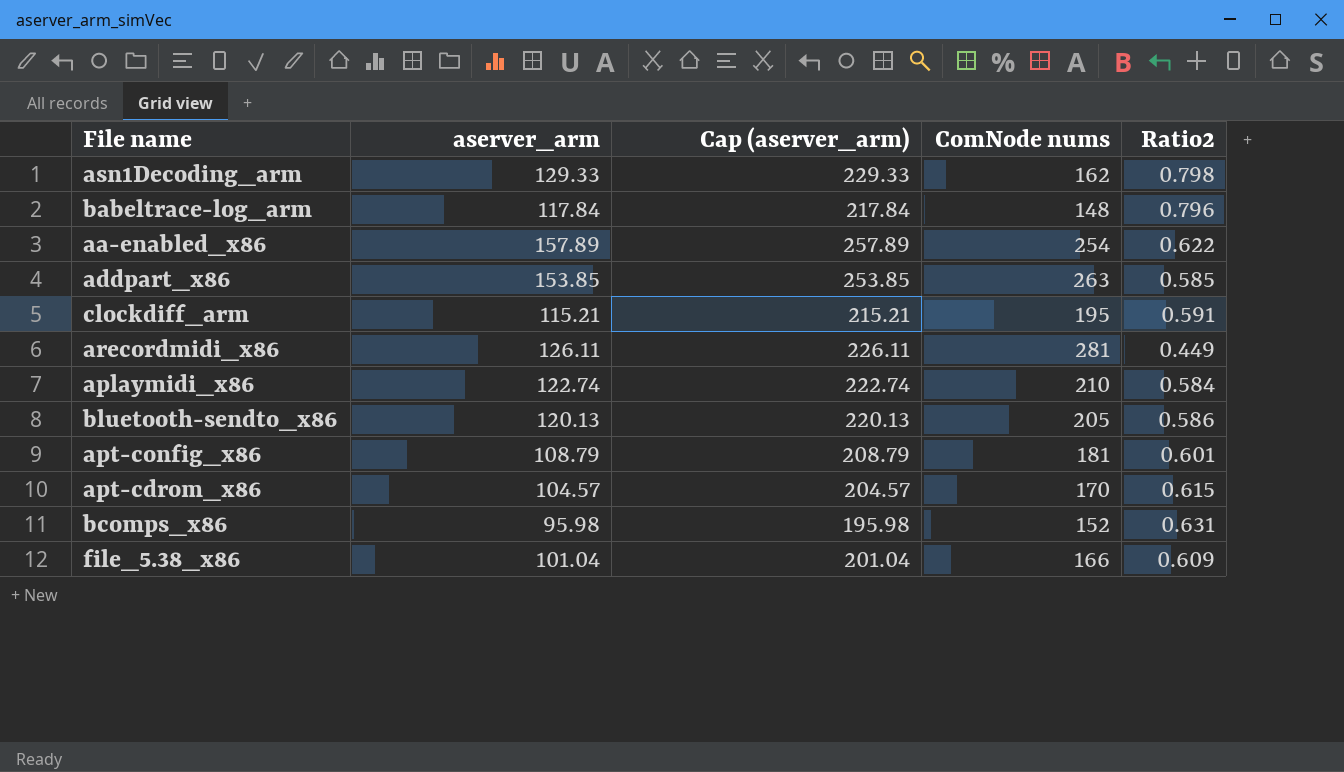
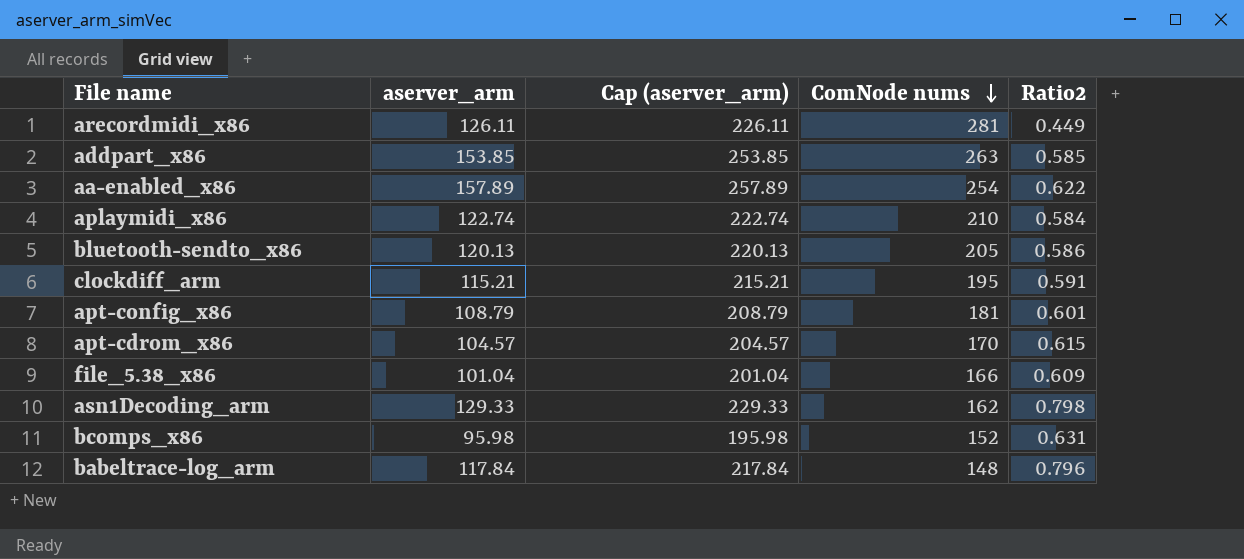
row order: none -> ComNode nums descending

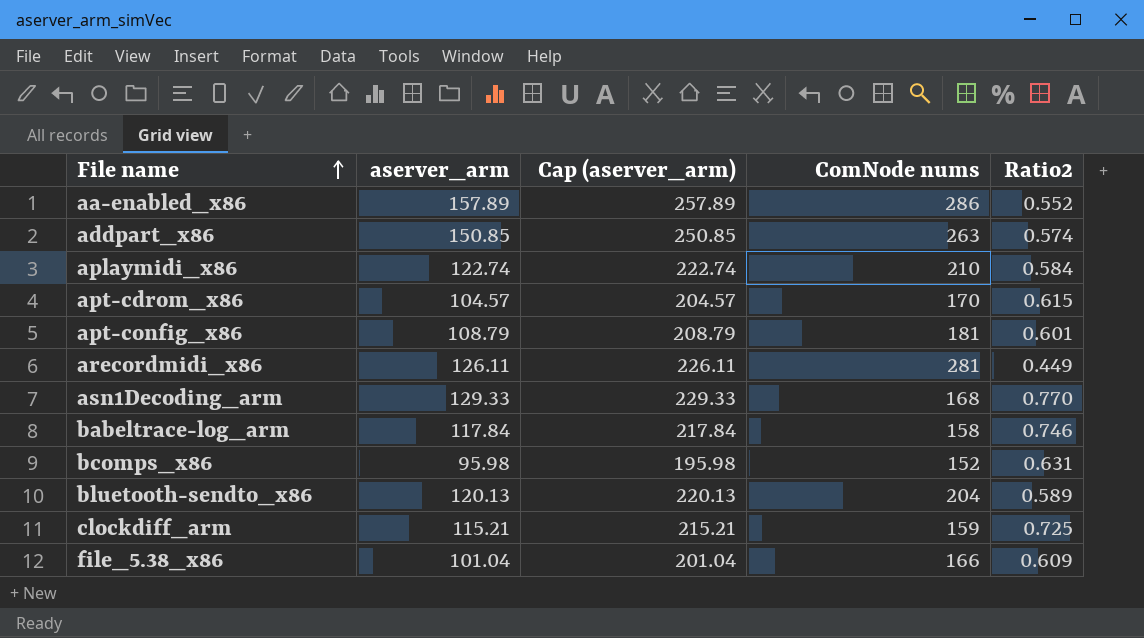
row order: ComNode nums descending -> File name ascending
aa-enabled_x86 | ComNode nums: 254 -> 286
aa-enabled_x86 | Ratio2: 0.622 -> 0.552
addpart_x86 | aserver_arm: 153.85 -> 150.85
addpart_x86 | Cap (aserver_arm): 253.85 -> 250.85
addpart_x86 | Ratio2: 0.585 -> 0.574
asn1Decoding_arm | ComNode nums: 162 -> 168
asn1Decoding_arm | Ratio2: 0.798 -> 0.770
babeltrace-log_arm | ComNode nums: 148 -> 158
babeltrace-log_arm | Ratio2: 0.796 -> 0.746
bluetooth-sendto_x86 | ComNode nums: 205 -> 204
bluetooth-sendto_x86 | Ratio2: 0.586 -> 0.589
clockdiff_arm | ComNode nums: 195 -> 159
clockdiff_arm | Ratio2: 0.591 -> 0.725

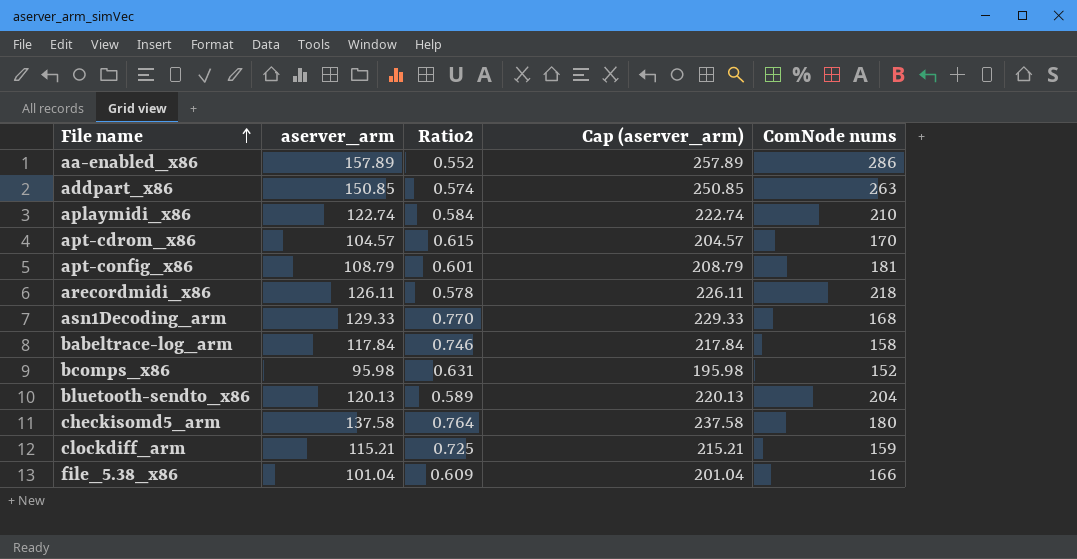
column Ratio2 | position: 5 -> 3
arecordmidi_x86 | Ratio2: 0.449 -> 0.578
arecordmidi_x86 | ComNode nums: 281 -> 218
row checkisomd5_arm: none -> 137.58 | 0.764 | 237.58 | 180

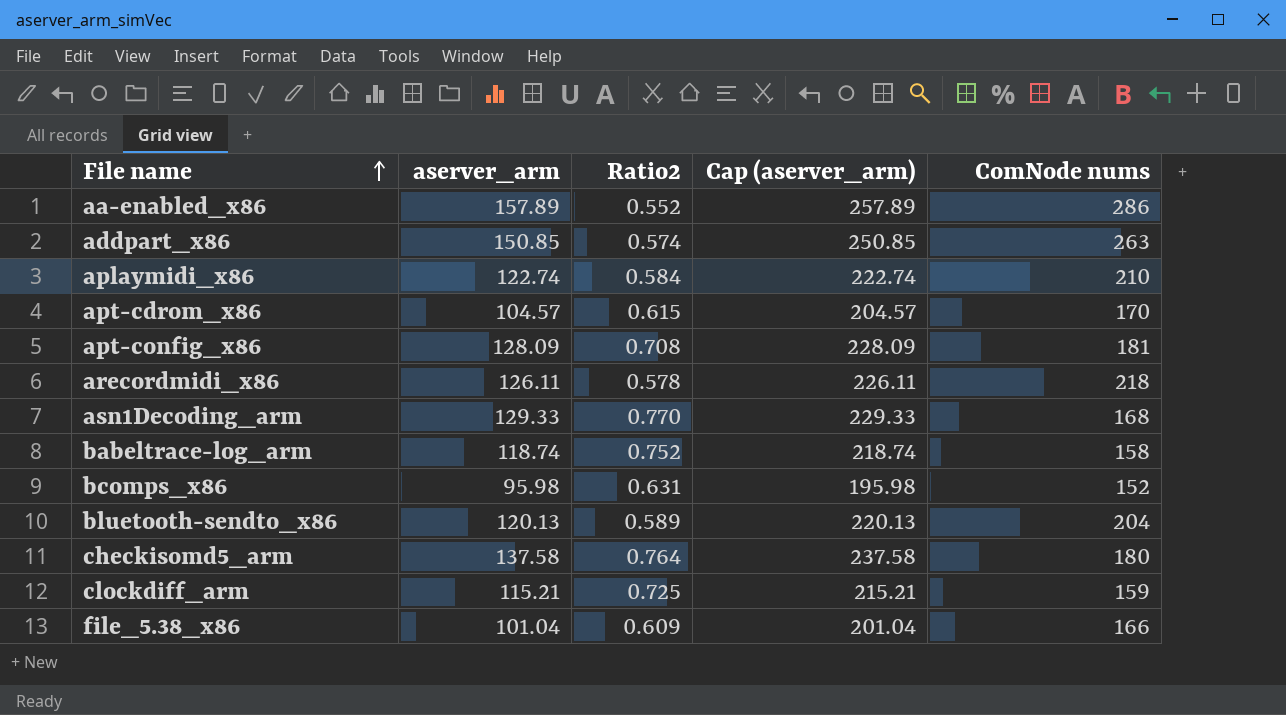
apt-config_x86 | aserver_arm: 108.79 -> 128.09
apt-config_x86 | Ratio2: 0.601 -> 0.708
apt-config_x86 | Cap (aserver_arm): 208.79 -> 228.09
babeltrace-log_arm | aserver_arm: 117.84 -> 118.74
babeltrace-log_arm | Ratio2: 0.746 -> 0.752
babeltrace-log_arm | Cap (aserver_arm): 217.84 -> 218.74

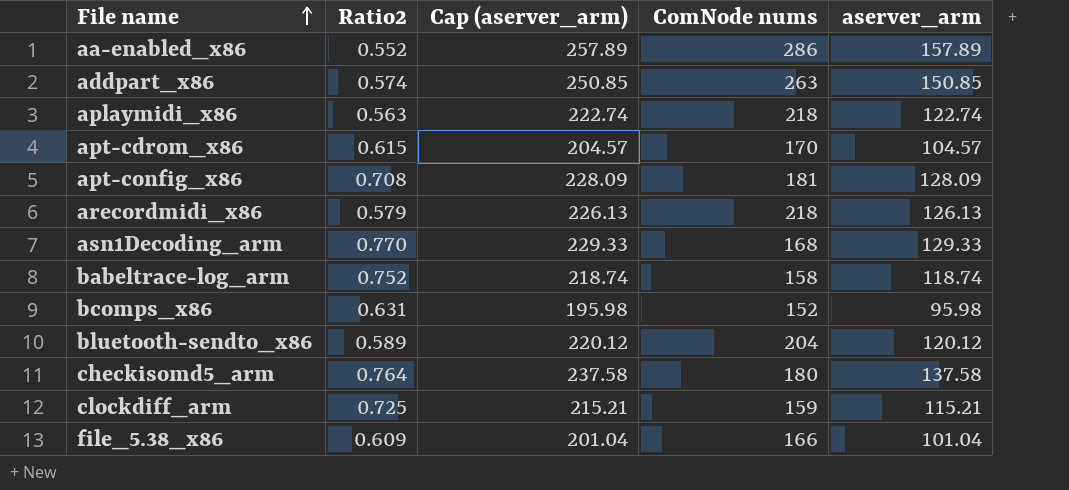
column aserver_arm | position: 2 -> 5
aplaymidi_x86 | Ratio2: 0.584 -> 0.563
aplaymidi_x86 | ComNode nums: 210 -> 218
arecordmidi_x86 | Ratio2: 0.578 -> 0.579
arecordmidi_x86 | Cap (aserver_arm): 226.11 -> 226.13
arecordmidi_x86 | aserver_arm: 126.11 -> 126.13
bluetooth-sendto_x86 | Cap (aserver_arm): 220.13 -> 220.12
bluetooth-sendto_x86 | aserver_arm: 120.13 -> 120.12

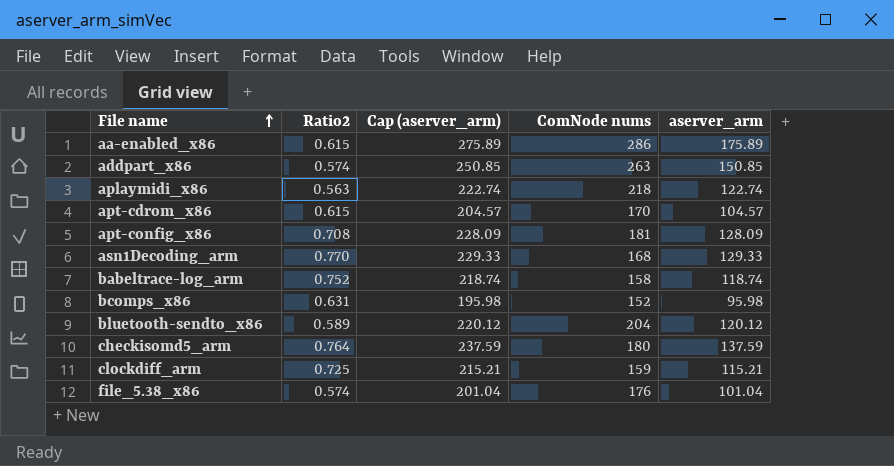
row arecordmidi_x86: 0.579 | 226.13 | 218 | 126.13 -> none
aa-enabled_x86 | Ratio2: 0.552 -> 0.615
aa-enabled_x86 | Cap (aserver_arm): 257.89 -> 275.89
aa-enabled_x86 | aserver_arm: 157.89 -> 175.89
checkisomd5_arm | Cap (aserver_arm): 237.58 -> 237.59
checkisomd5_arm | aserver_arm: 137.58 -> 137.59
file_5.38_x86 | Ratio2: 0.609 -> 0.574
file_5.38_x86 | ComNode nums: 166 -> 176

